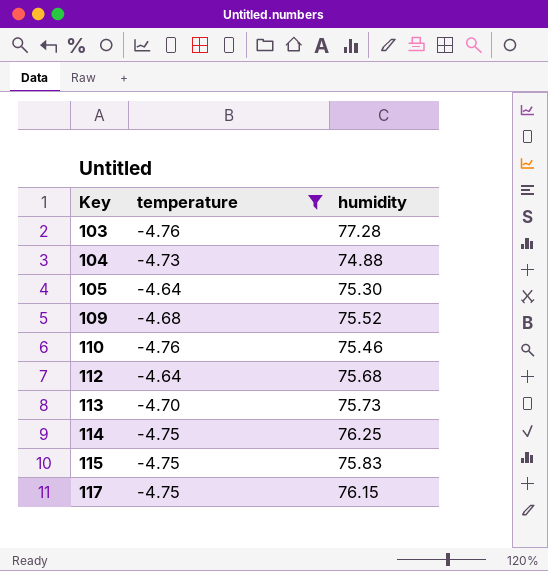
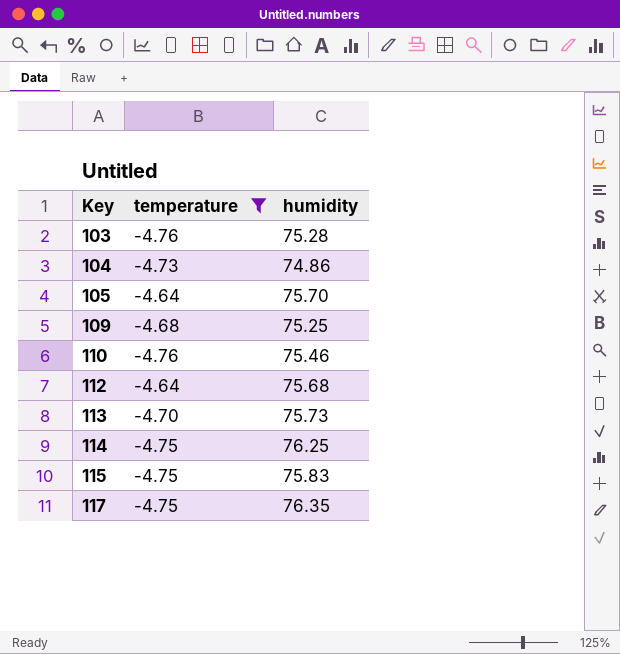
103 | humidity: 77.28 -> 75.28
104 | humidity: 74.88 -> 74.86
105 | humidity: 75.30 -> 75.70
109 | humidity: 75.52 -> 75.25
117 | humidity: 76.15 -> 76.35

